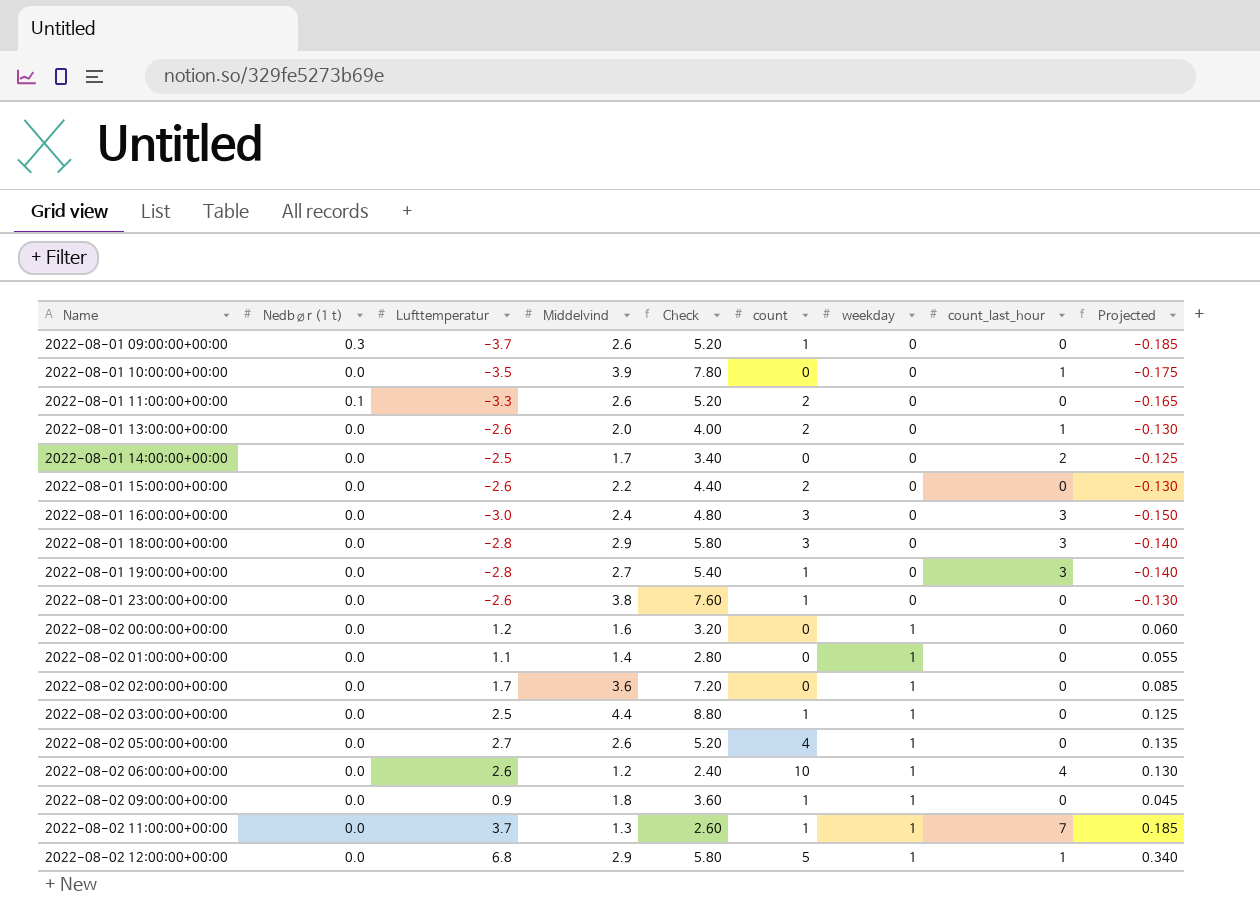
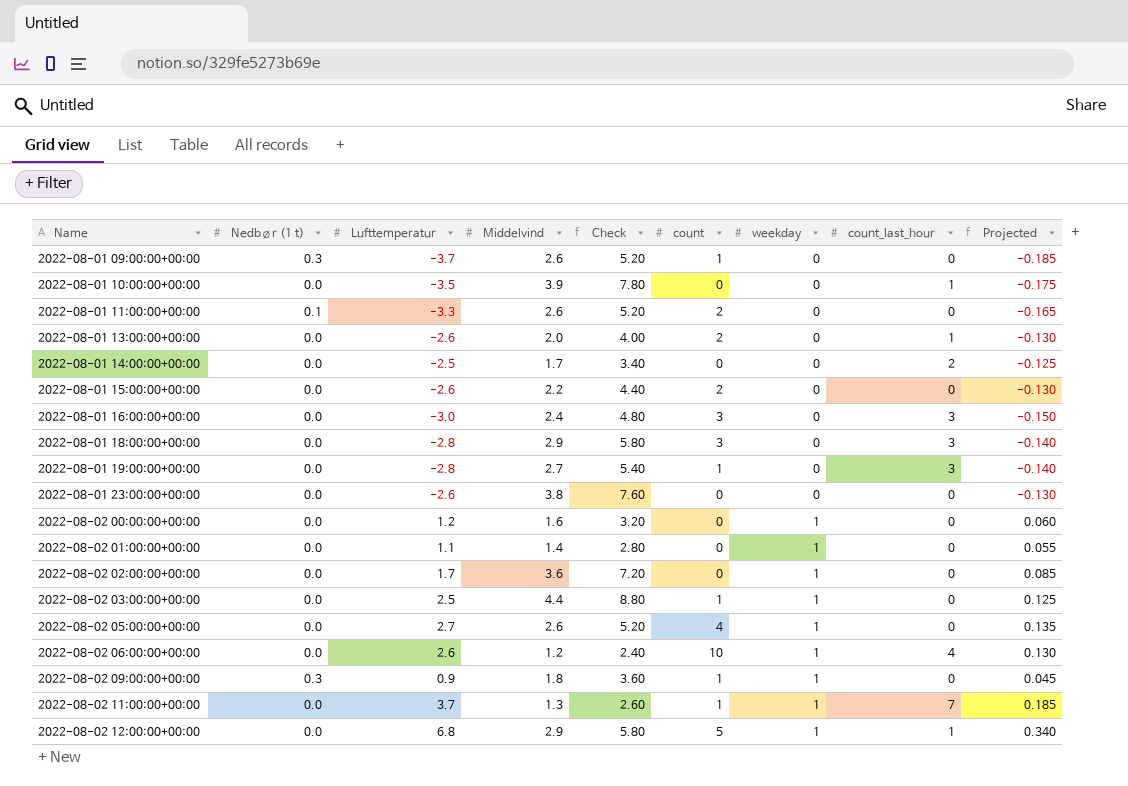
2022-08-01 23:00:00+00:00 | count: 1 -> 0
2022-08-02 09:00:00+00:00 | Nedbør (1 t): 0.0 -> 0.3

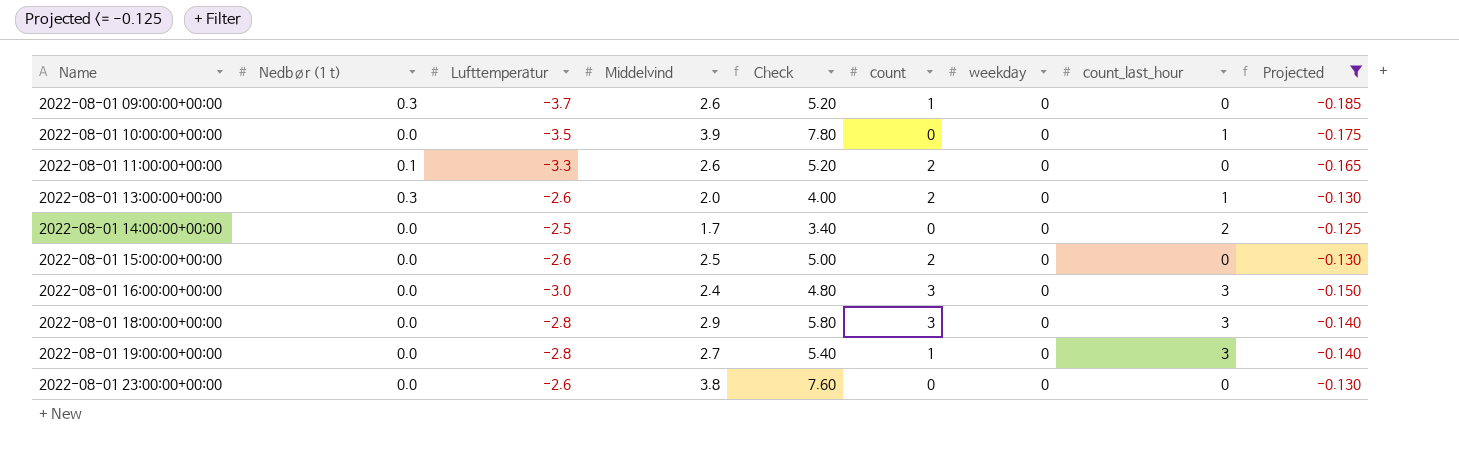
filter: none -> Projected <= -0.125
2022-08-01 13:00:00+00:00 | Nedbør (1 t): 0.0 -> 0.3
2022-08-01 15:00:00+00:00 | Middelvind: 2.2 -> 2.5
2022-08-01 15:00:00+00:00 | Check: 4.40 -> 5.00

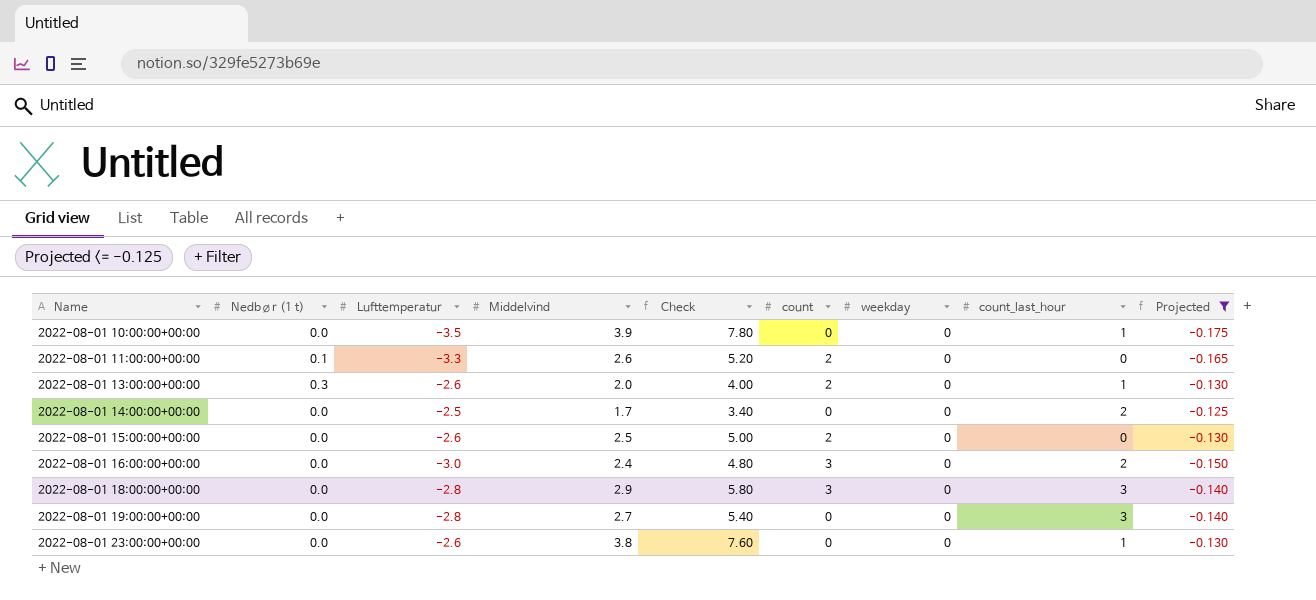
row 2022-08-01 09:00:00+00:00: 0.3 | -3.7 | 2.6 | 5.20 | 1 | 0 | 0 | -0.185 -> none
2022-08-01 16:00:00+00:00 | count_last_hour: 3 -> 2
2022-08-01 19:00:00+00:00 | count: 1 -> 0
2022-08-01 23:00:00+00:00 | count_last_hour: 0 -> 1

